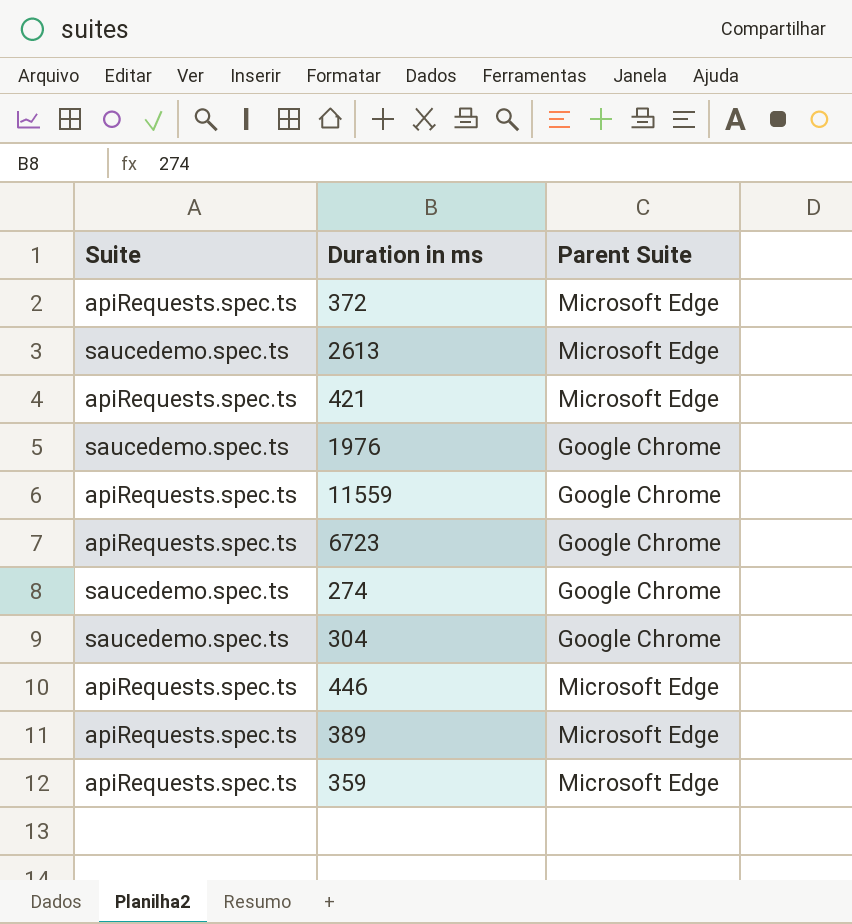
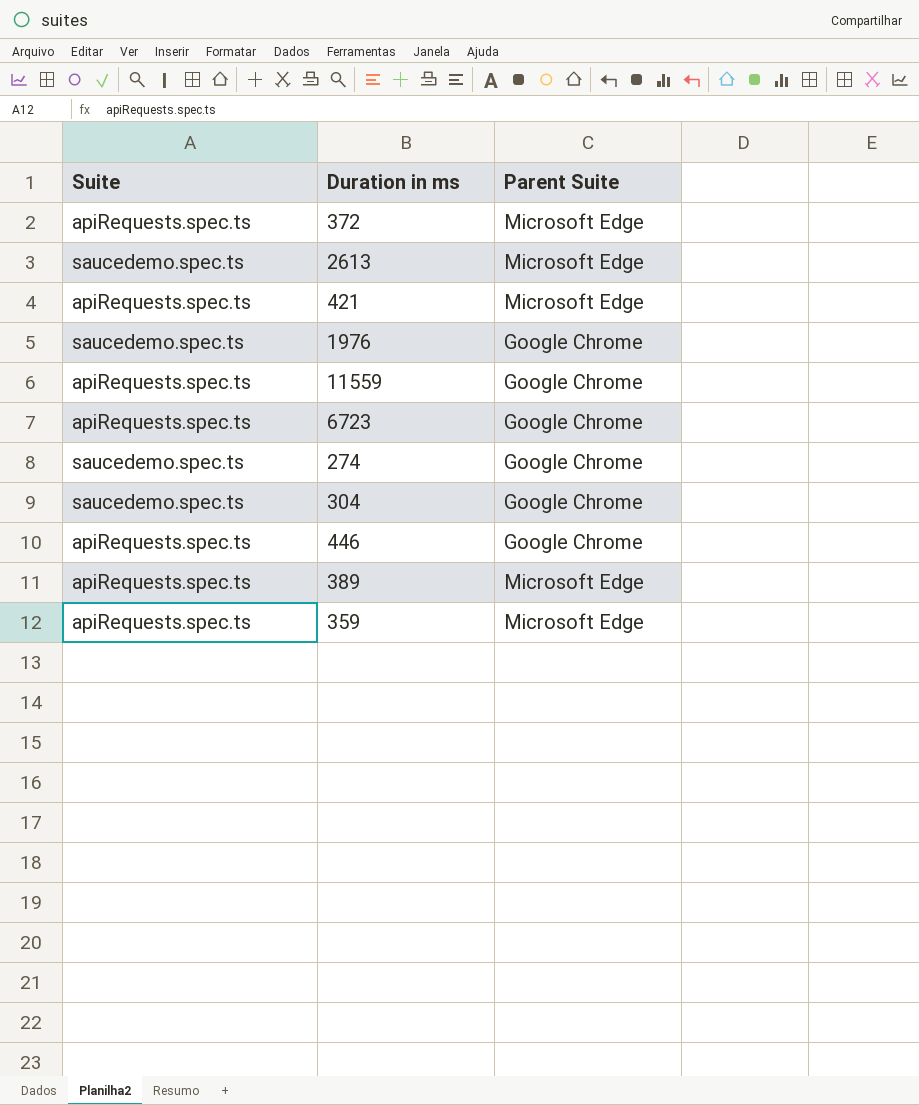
446 | Parent Suite: Microsoft Edge -> Google Chrome

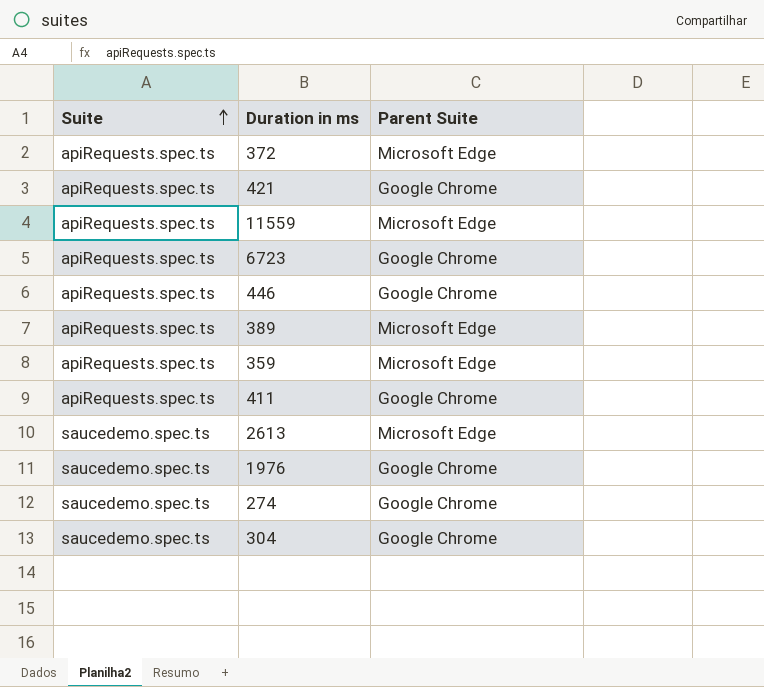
row order: none -> Suite ascending
421 | Parent Suite: Microsoft Edge -> Google Chrome
11559 | Parent Suite: Google Chrome -> Microsoft Edge
row 411: none -> apiRequests.spec.ts | Google Chrome

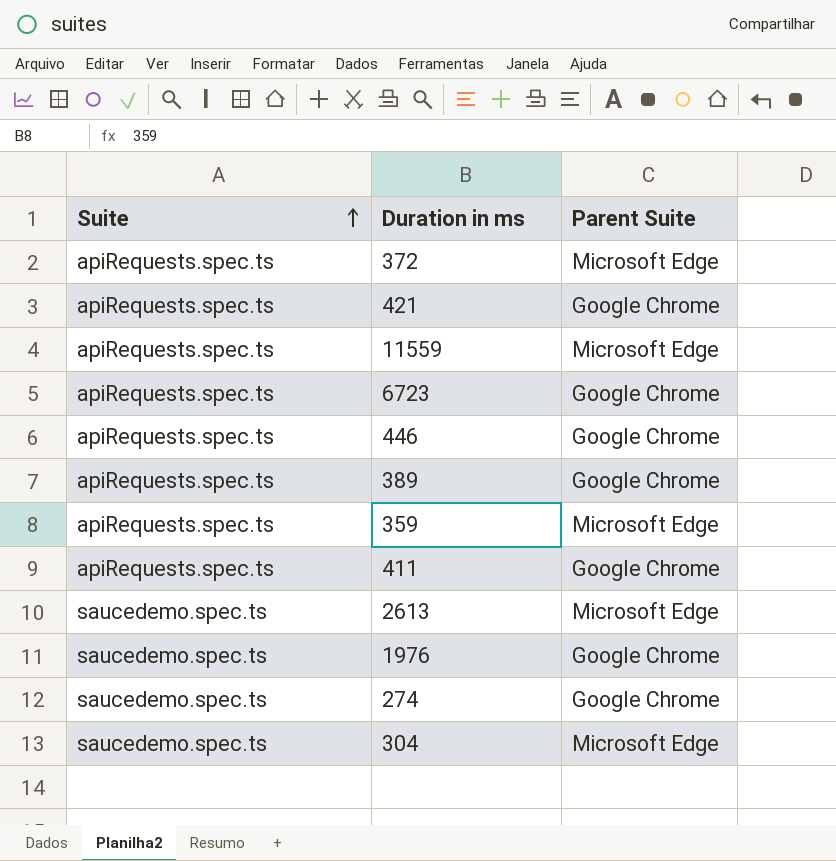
389 | Parent Suite: Microsoft Edge -> Google Chrome
304 | Parent Suite: Google Chrome -> Microsoft Edge

